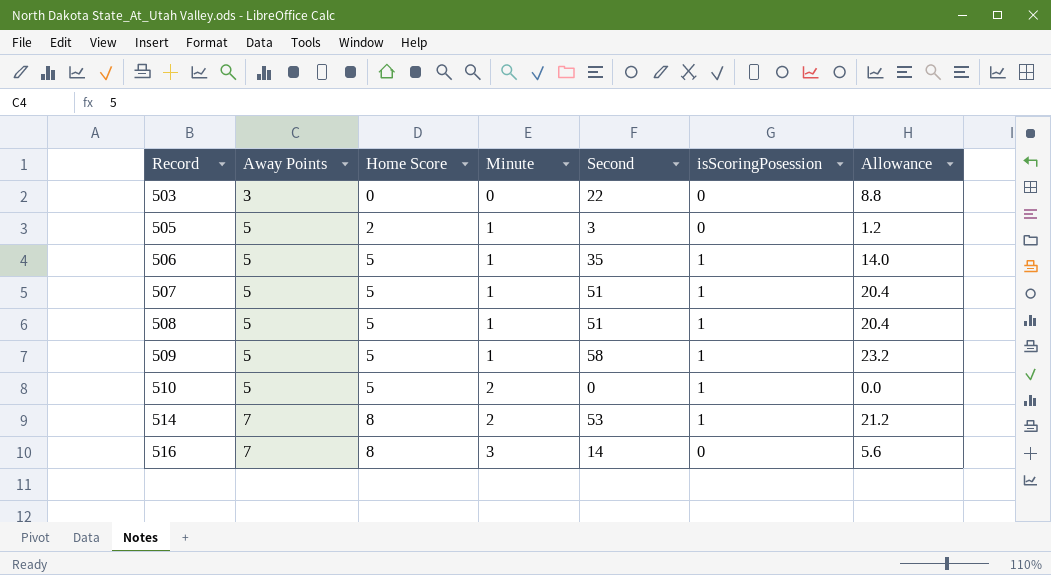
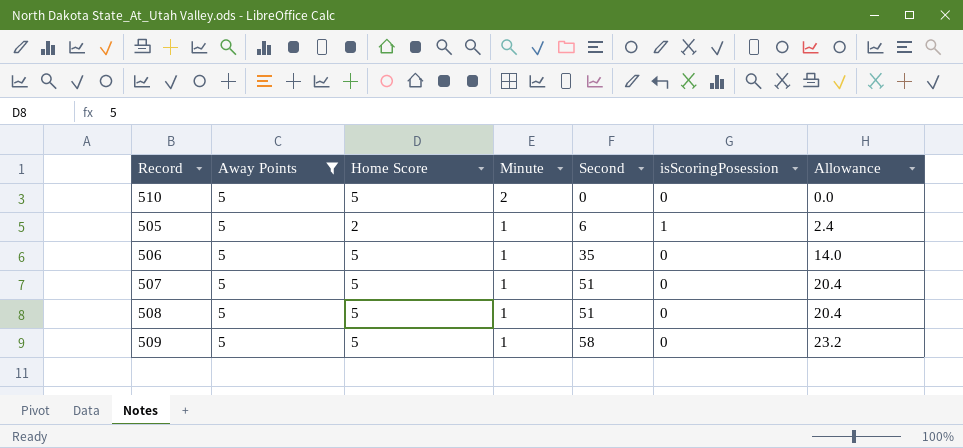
filter: none -> Away Points = 5
row order: Record ascending -> Minute descending
510 | isScoringPosession: 1 -> 0
505 | Second: 3 -> 6
505 | isScoringPosession: 0 -> 1
505 | Allowance: 1.2 -> 2.4
506 | isScoringPosession: 1 -> 0
507 | isScoringPosession: 1 -> 0
508 | isScoringPosession: 1 -> 0
509 | isScoringPosession: 1 -> 0

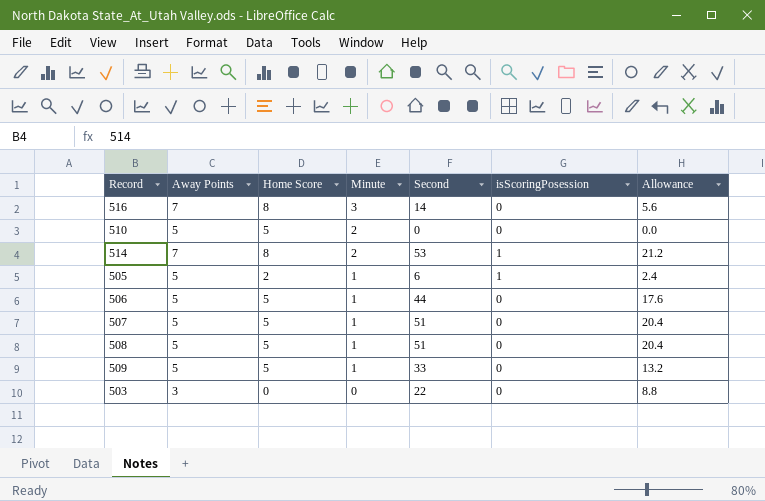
filter: Away Points = 5 -> none
506 | Second: 35 -> 44
506 | Allowance: 14.0 -> 17.6
509 | Second: 58 -> 33
509 | Allowance: 23.2 -> 13.2

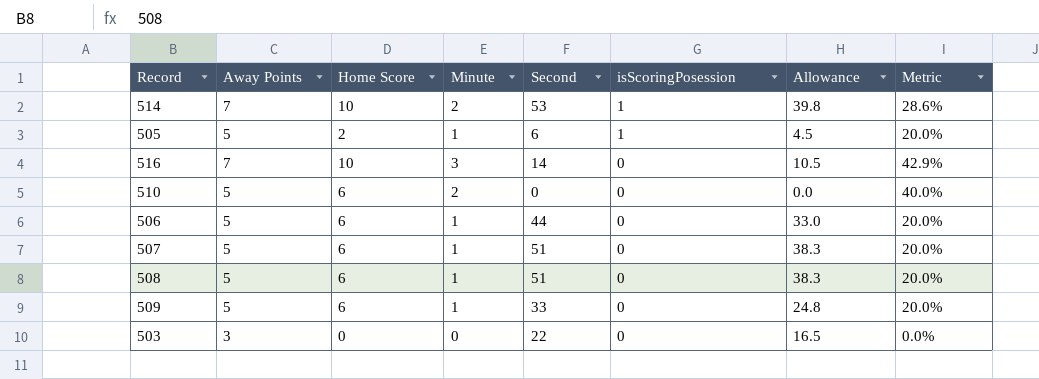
row order: Minute descending -> isScoringPosession descending
column Allowance | formula: [Second] * 0.4 -> [Second] * 0.75
column Metric | formula: none -> [Minute] / [Away Points]
514 | Home Score: 8 -> 10
516 | Home Score: 8 -> 10
510 | Home Score: 5 -> 6
506 | Home Score: 5 -> 6
507 | Home Score: 5 -> 6
508 | Home Score: 5 -> 6
509 | Home Score: 5 -> 6

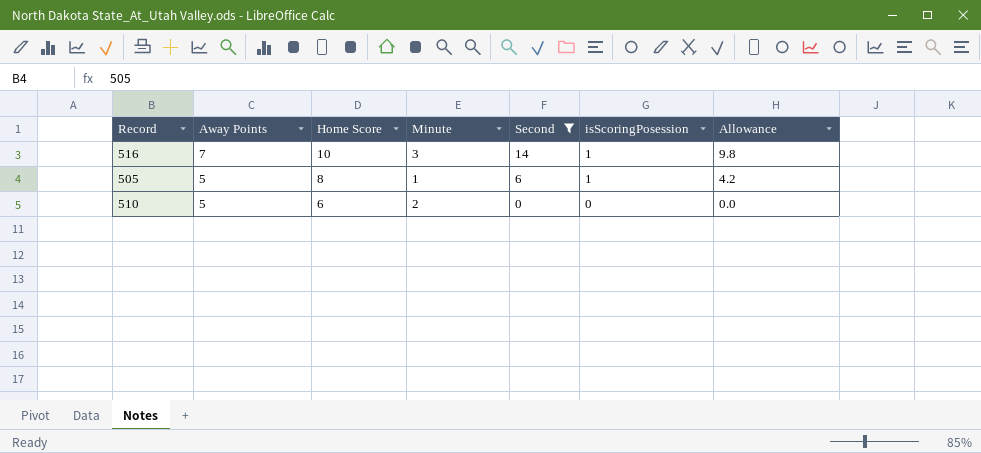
filter: none -> Second <= 14
row order: isScoringPosession descending -> Away Points descending
column Metric | formula: [Minute] / [Away Points] -> none
column Allowance | formula: [Second] * 0.75 -> [Second] * 0.7
516 | isScoringPosession: 0 -> 1
505 | Home Score: 2 -> 8

